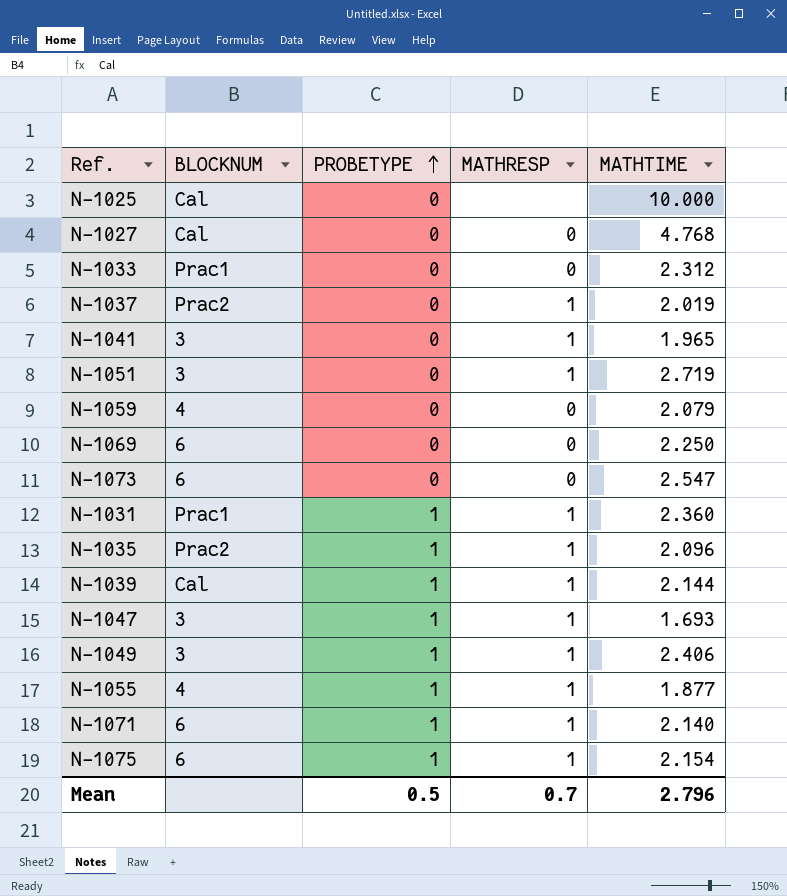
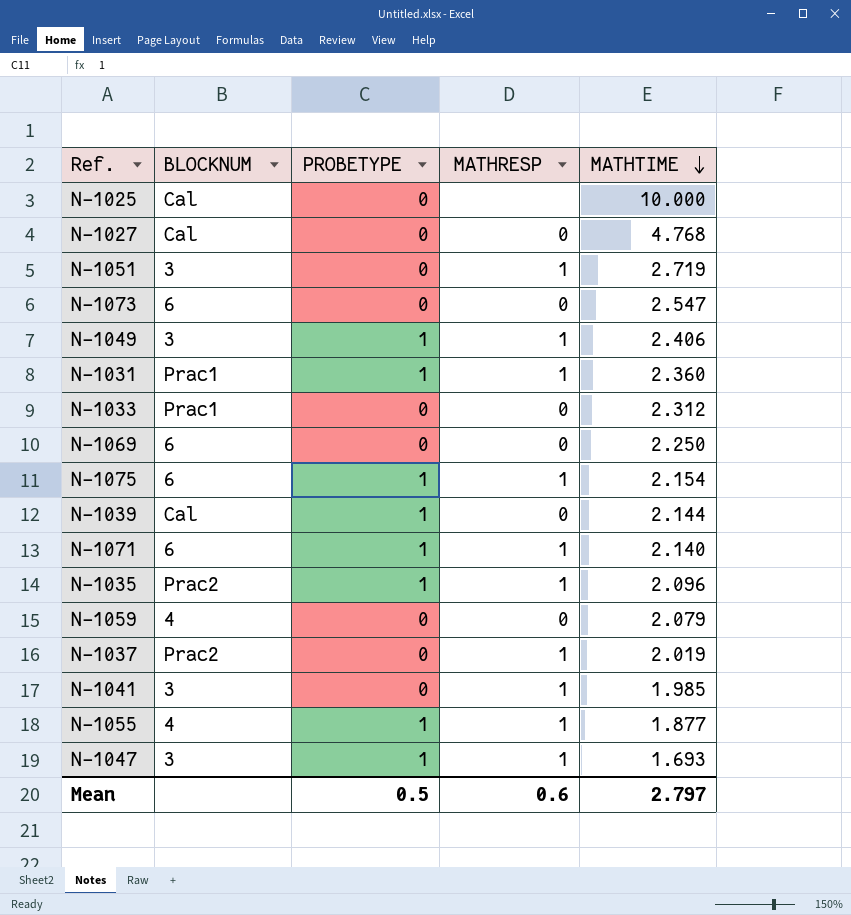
row order: PROBETYPE ascending -> MATHTIME descending
N-1039 | MATHRESP: 1 -> 0
N-1041 | MATHTIME: 1.965 -> 1.985
Mean | MATHRESP: 0.7 -> 0.6
Mean | MATHTIME: 2.796 -> 2.797

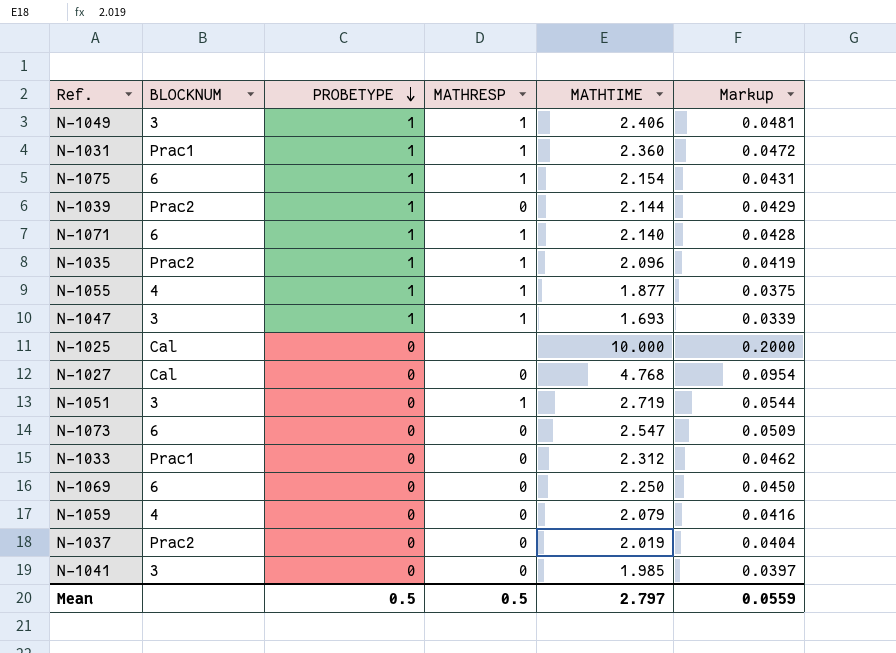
row order: MATHTIME descending -> PROBETYPE descending
column Markup | formula: none -> [MATHTIME] * 0.02
N-1039 | BLOCKNUM: Cal -> Prac2
N-1037 | MATHRESP: 1 -> 0
N-1041 | MATHRESP: 1 -> 0
Mean | MATHRESP: 0.6 -> 0.5

